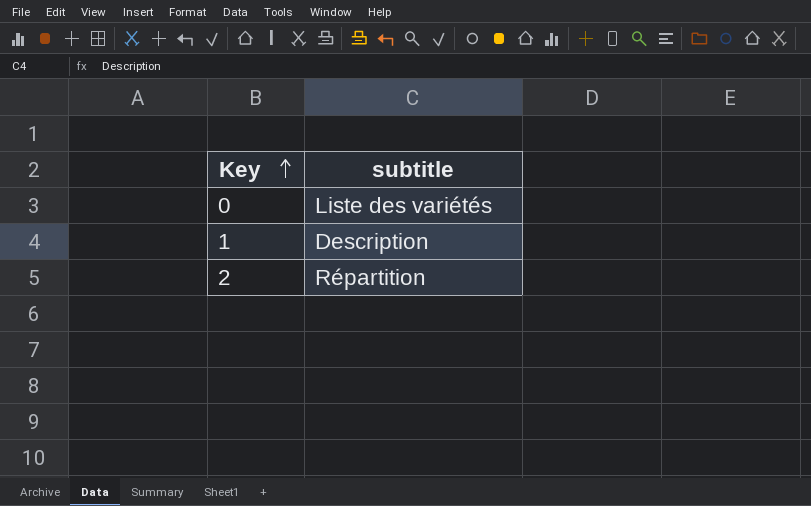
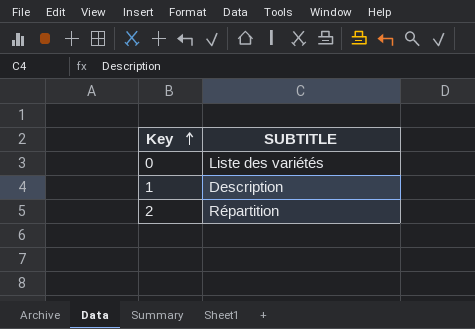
column name: subtitle -> SUBTITLE

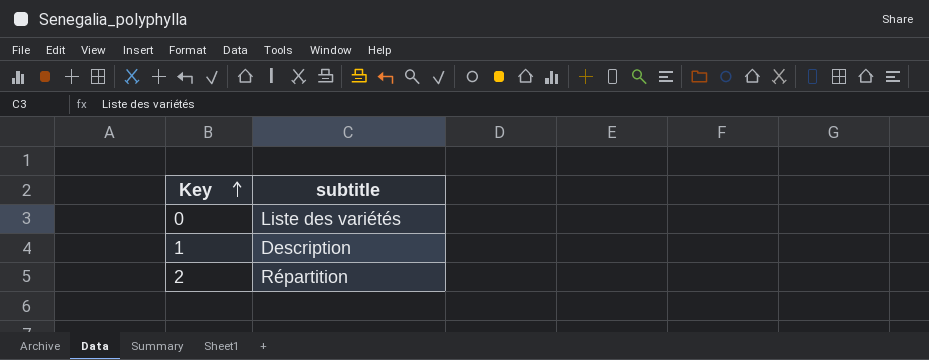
column name: SUBTITLE -> subtitle

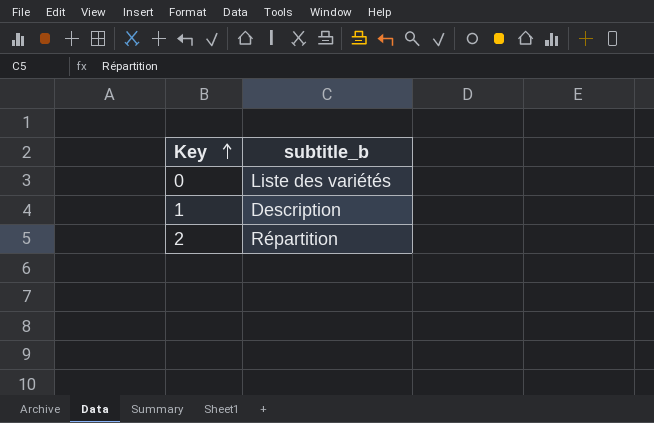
column name: subtitle -> subtitle_b

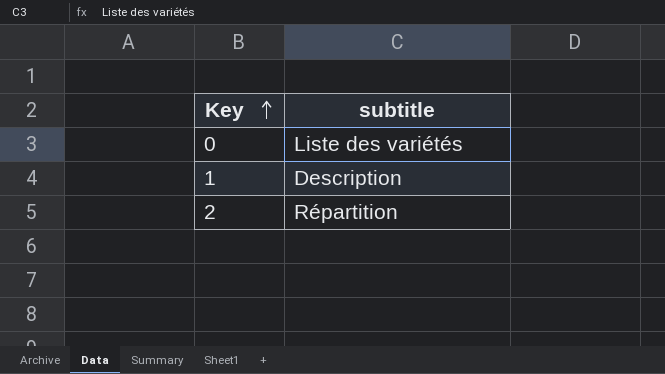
column name: subtitle_b -> subtitle

